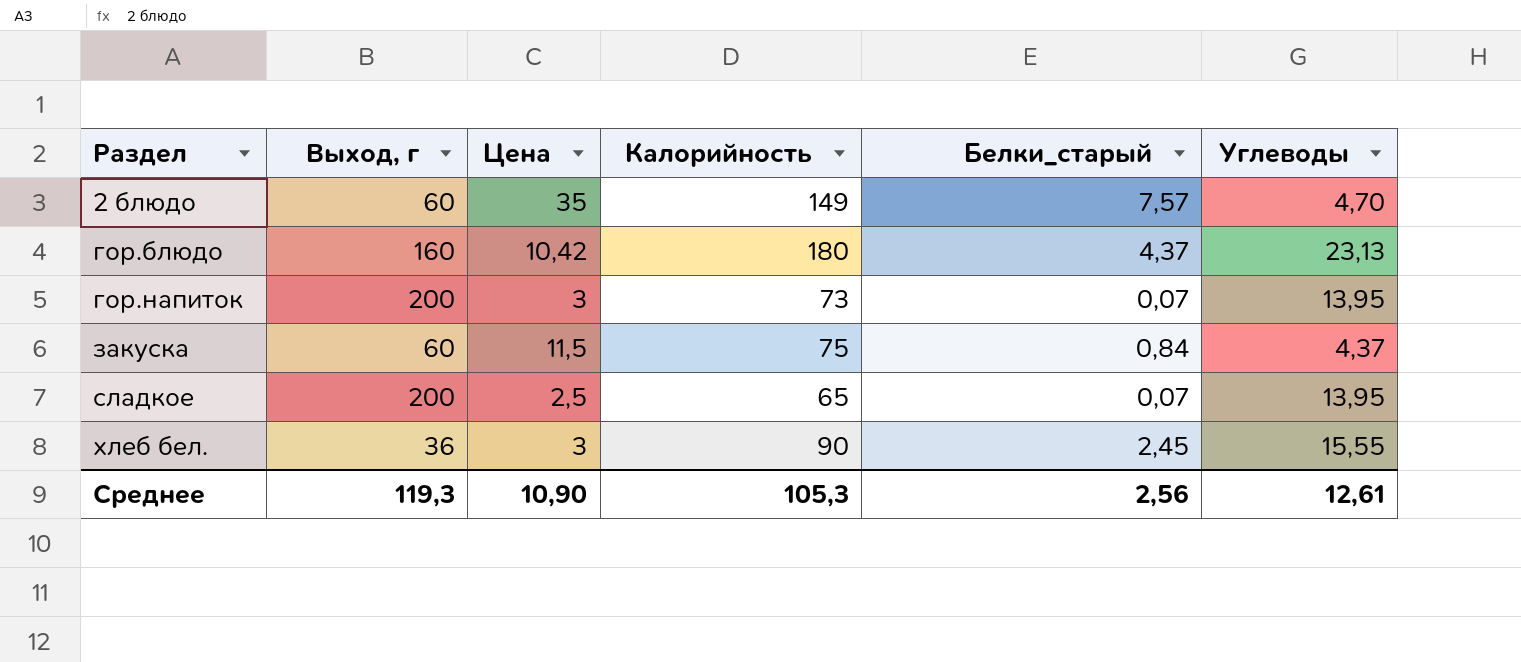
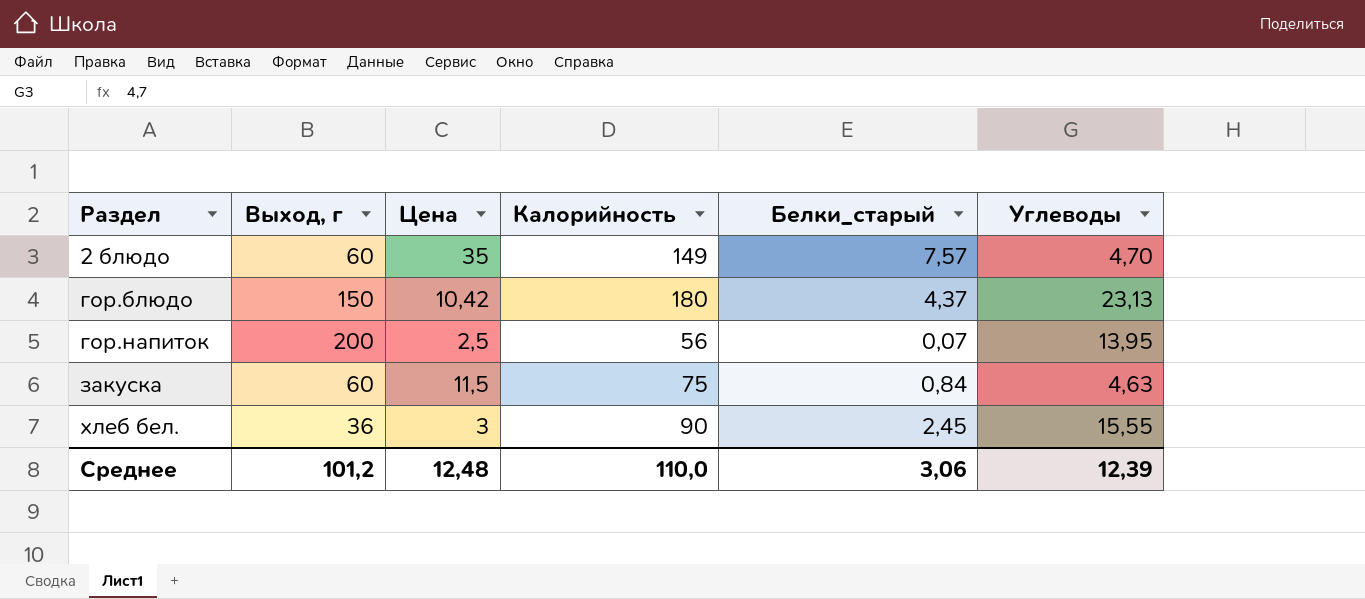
row сладкое: 200 | 2,5 | 65 | 0,07 | 13,95 -> none
гор.блюдо | Выход, г: 160 -> 150
гор.напиток | Цена: 3 -> 2,5
гор.напиток | Калорийность: 73 -> 56
закуска | Углеводы: 4,37 -> 4,63
Среднее | Выход, г: 119,3 -> 101,2
Среднее | Цена: 10,90 -> 12,48
Среднее | Калорийность: 105,3 -> 110,0
Среднее | Белки_старый: 2,56 -> 3,06
Среднее | Углеводы: 12,61 -> 12,39

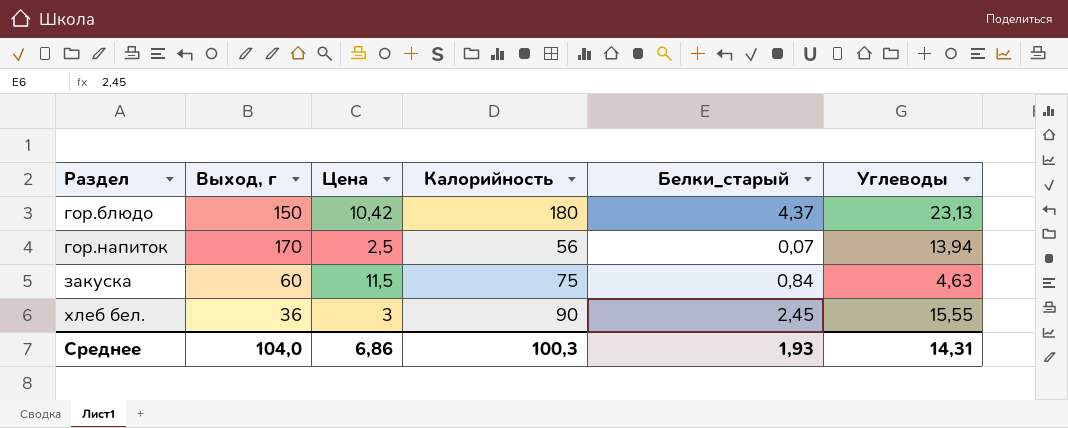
row 2 блюдо: 60 | 35 | 149 | 7,57 | 4,70 -> none
гор.напиток | Выход, г: 200 -> 170
гор.напиток | Углеводы: 13,95 -> 13,94
Среднее | Выход, г: 101,2 -> 104,0
Среднее | Цена: 12,48 -> 6,86
Среднее | Калорийность: 110,0 -> 100,3
Среднее | Белки_старый: 3,06 -> 1,93
Среднее | Углеводы: 12,39 -> 14,31

